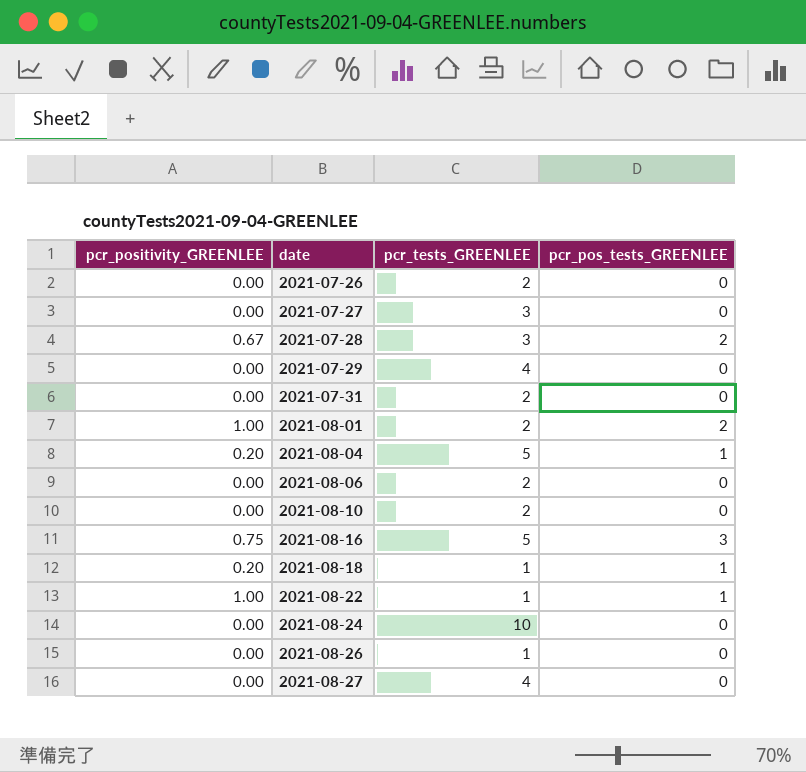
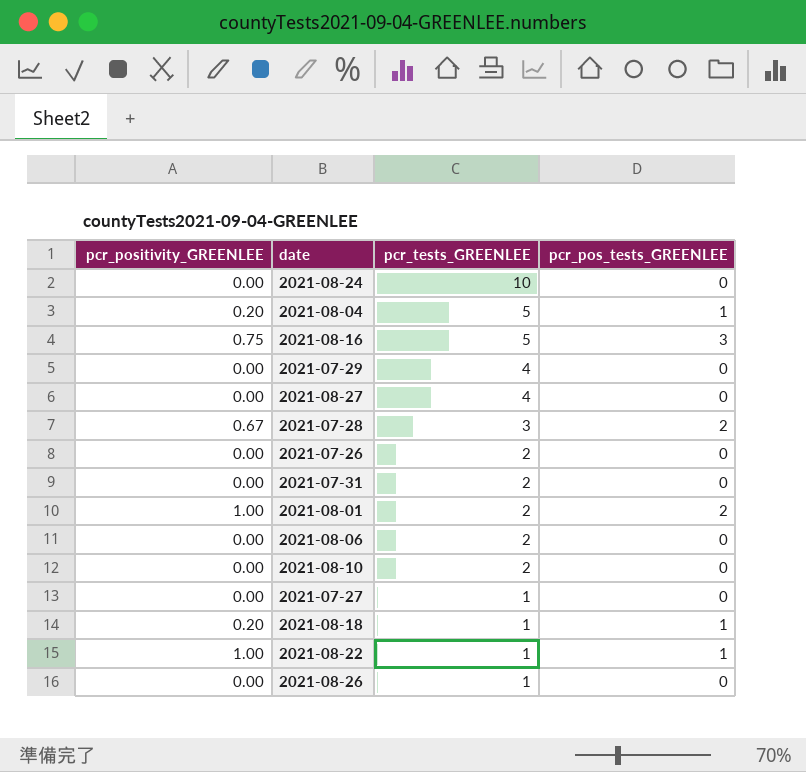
row order: date ascending -> pcr_tests_GREENLEE descending
2021-07-27 | pcr_tests_GREENLEE: 3 -> 1

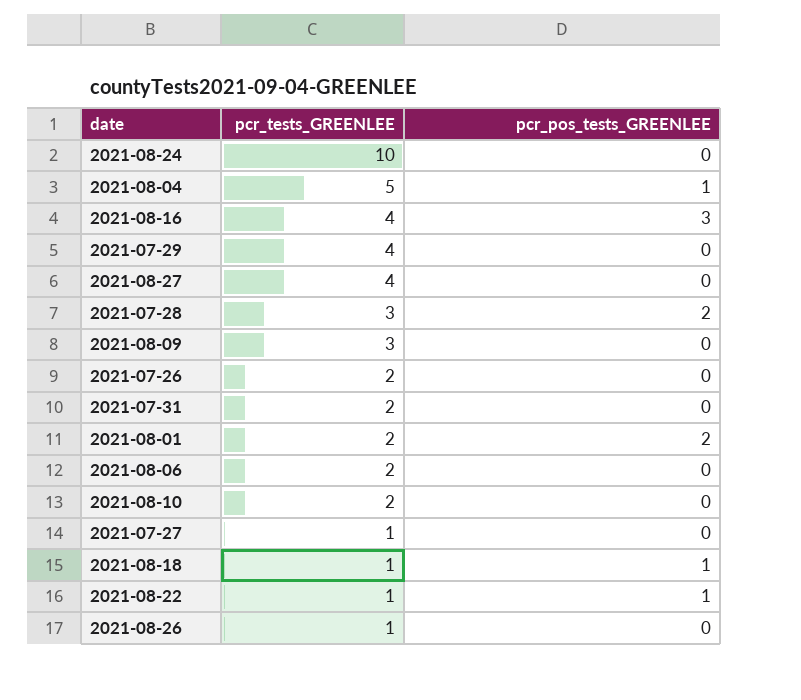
column pcr_positivity_GREENLEE | position: 1 -> none
2021-08-16 | pcr_tests_GREENLEE: 5 -> 4
row 2021-08-09: none -> 3 | 0

